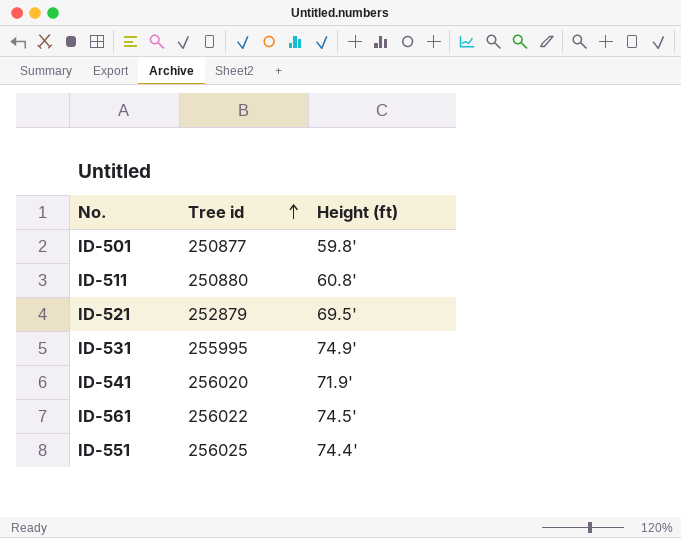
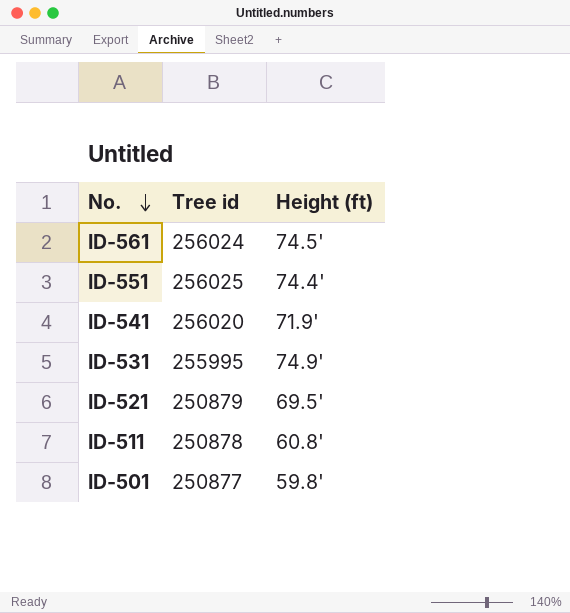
row order: Tree id ascending -> No. descending
ID-561 | Tree id: 256022 -> 256024
ID-521 | Tree id: 252879 -> 250879
ID-511 | Tree id: 250880 -> 250878

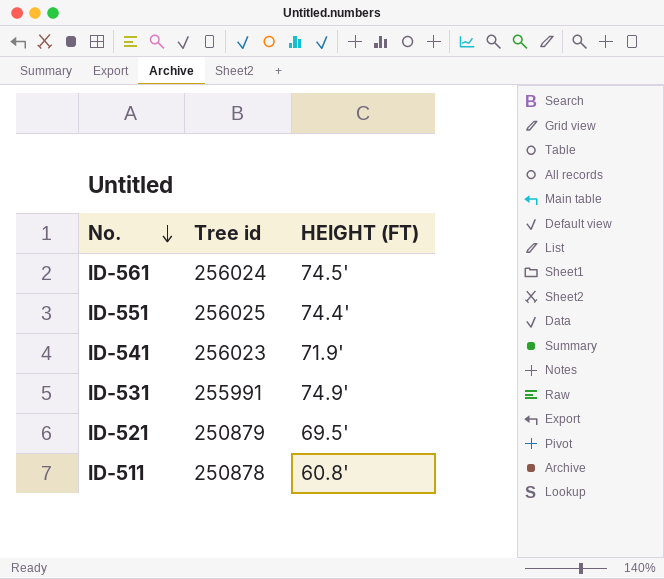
column name: Height (ft) -> HEIGHT (FT)
row ID-501: 250877 | 59.8' -> none
ID-541 | Tree id: 256020 -> 256023
ID-531 | Tree id: 255995 -> 255991

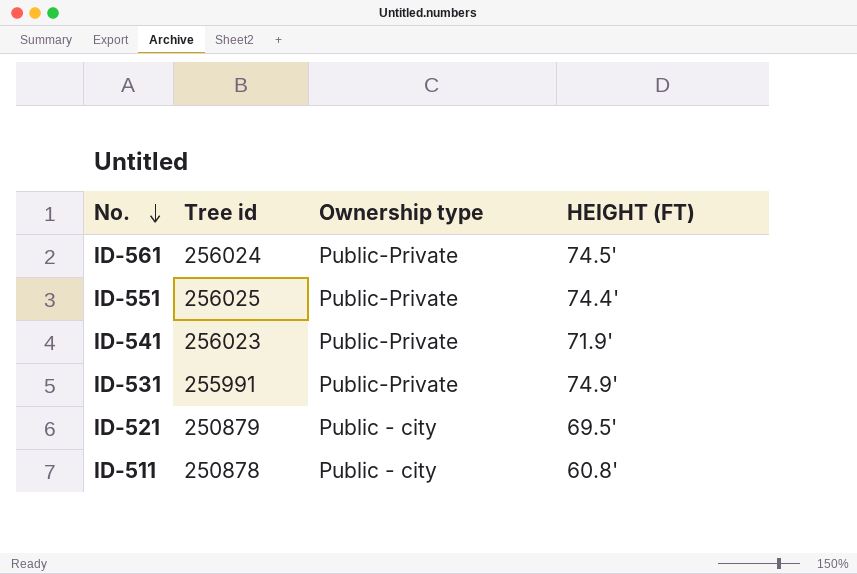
column Ownership type | position: none -> 3

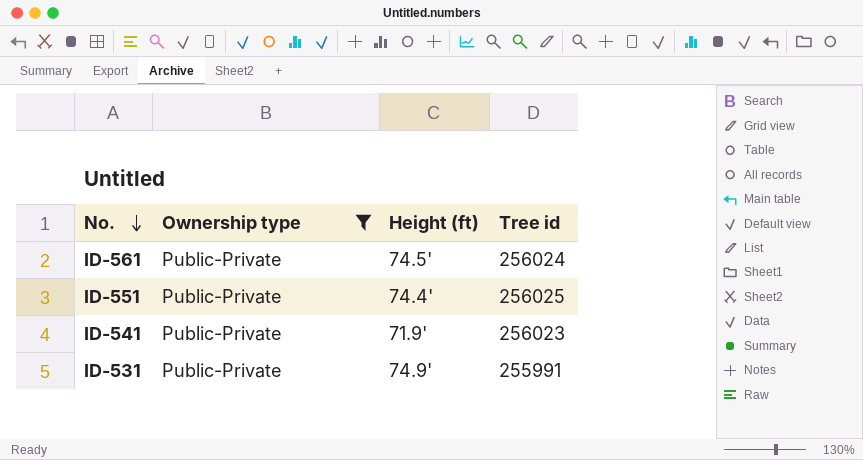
filter: none -> Ownership type = Public-Private
column name: HEIGHT (FT) -> Height (ft)
column Tree id | position: 2 -> 4

